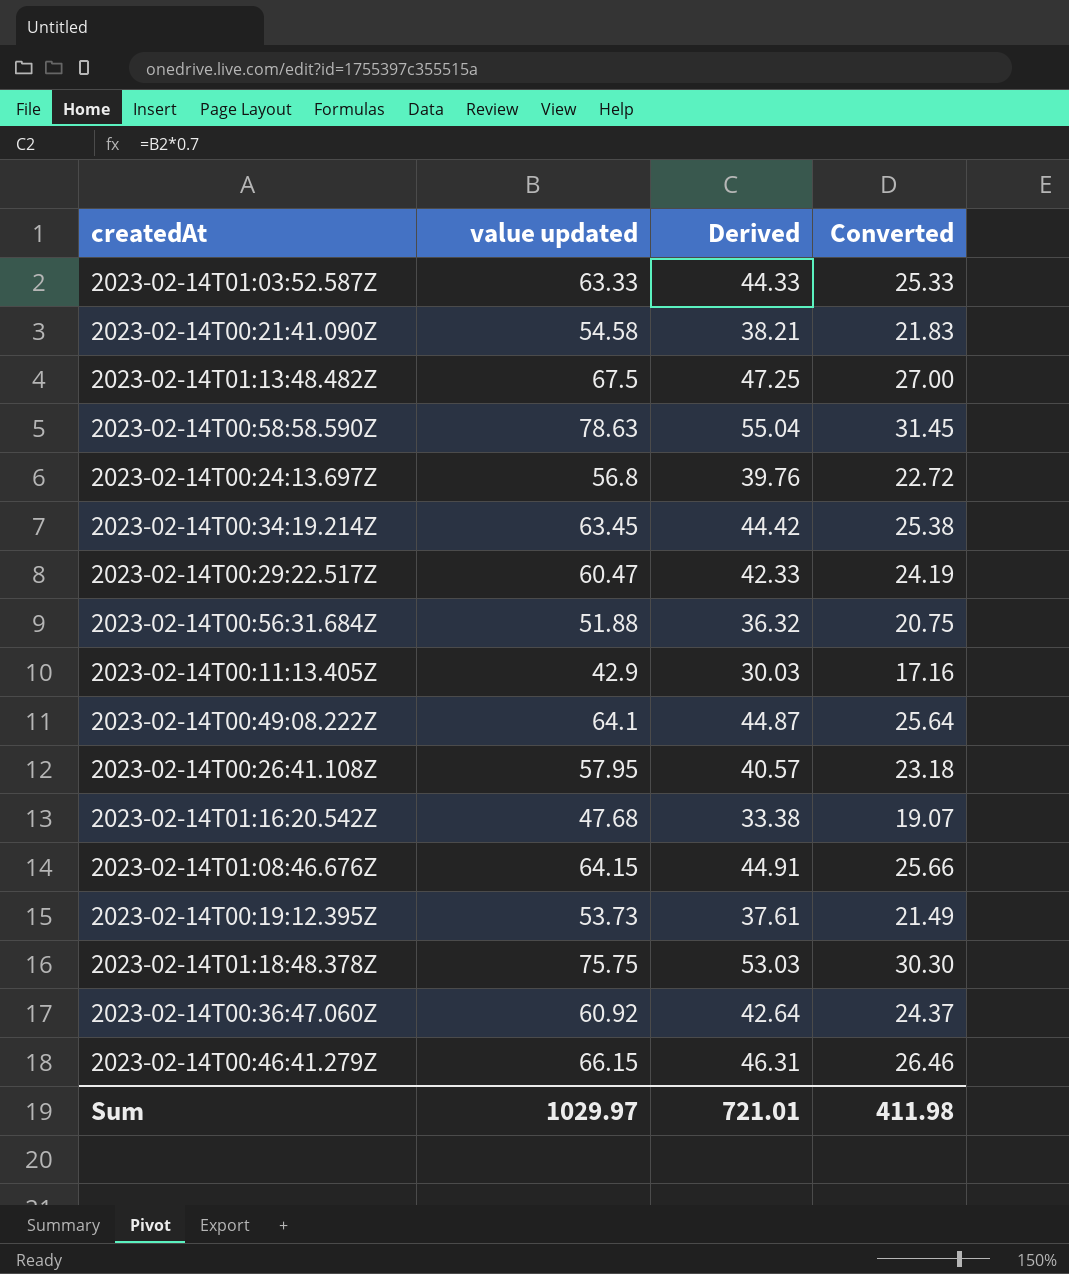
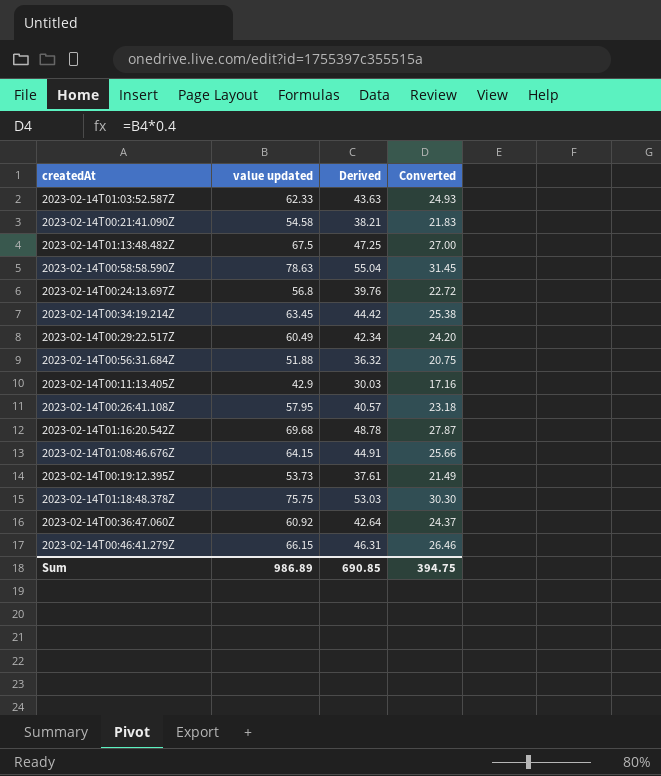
row 2023-02-14T00:49:08.222Z: 64.1 | 44.87 | 25.64 -> none
2023-02-14T01:03:52.587Z | value updated: 63.33 -> 62.33
2023-02-14T01:03:52.587Z | Derived: 44.33 -> 43.63
2023-02-14T01:03:52.587Z | Converted: 25.33 -> 24.93
2023-02-14T00:29:22.517Z | value updated: 60.47 -> 60.49
2023-02-14T00:29:22.517Z | Derived: 42.33 -> 42.34
2023-02-14T00:29:22.517Z | Converted: 24.19 -> 24.20
2023-02-14T01:16:20.542Z | value updated: 47.68 -> 69.68
2023-02-14T01:16:20.542Z | Derived: 33.38 -> 48.78
2023-02-14T01:16:20.542Z | Converted: 19.07 -> 27.87
Sum | value updated: 1029.97 -> 986.89
Sum | Derived: 721.01 -> 690.85
Sum | Converted: 411.98 -> 394.75

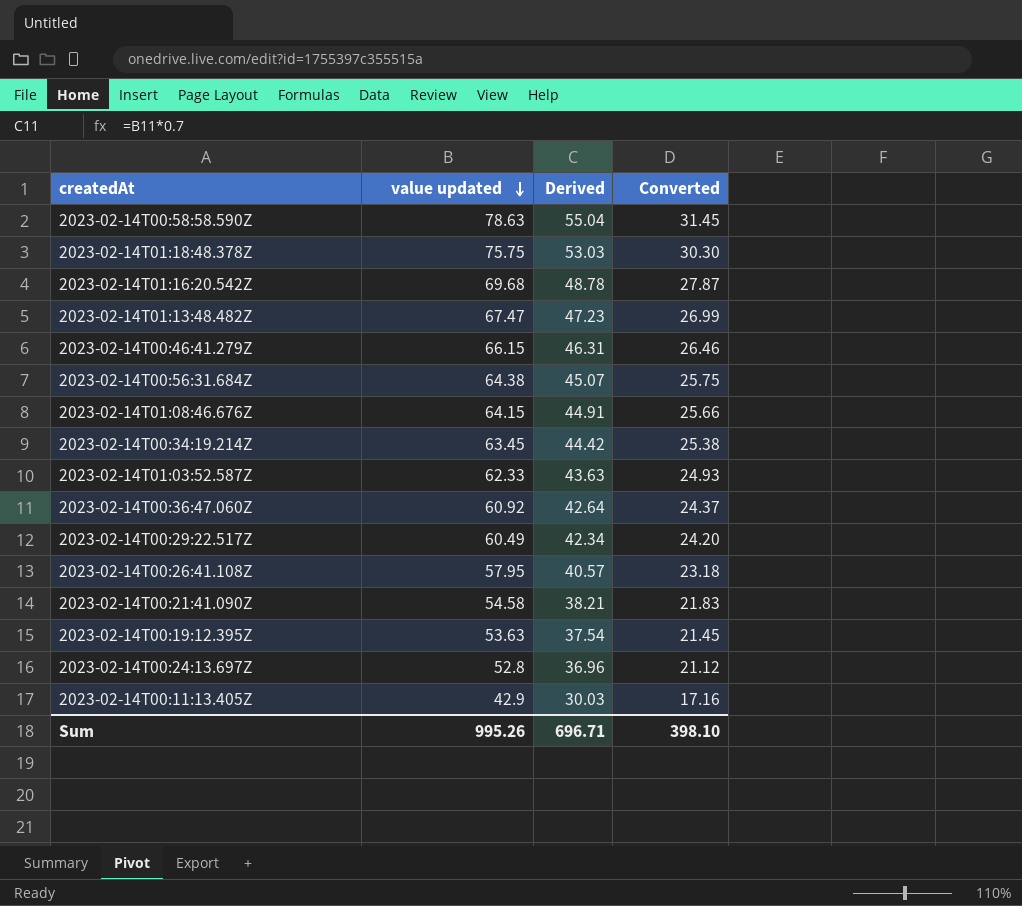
row order: none -> value updated descending
2023-02-14T01:13:48.482Z | value updated: 67.5 -> 67.47
2023-02-14T01:13:48.482Z | Derived: 47.25 -> 47.23
2023-02-14T01:13:48.482Z | Converted: 27.00 -> 26.99
2023-02-14T00:56:31.684Z | value updated: 51.88 -> 64.38
2023-02-14T00:56:31.684Z | Derived: 36.32 -> 45.07
2023-02-14T00:56:31.684Z | Converted: 20.75 -> 25.75
2023-02-14T00:19:12.395Z | value updated: 53.73 -> 53.63
2023-02-14T00:19:12.395Z | Derived: 37.61 -> 37.54
2023-02-14T00:19:12.395Z | Converted: 21.49 -> 21.45
2023-02-14T00:24:13.697Z | value updated: 56.8 -> 52.8
2023-02-14T00:24:13.697Z | Derived: 39.76 -> 36.96
2023-02-14T00:24:13.697Z | Converted: 22.72 -> 21.12
Sum | value updated: 986.89 -> 995.26
Sum | Derived: 690.85 -> 696.71
Sum | Converted: 394.75 -> 398.10

